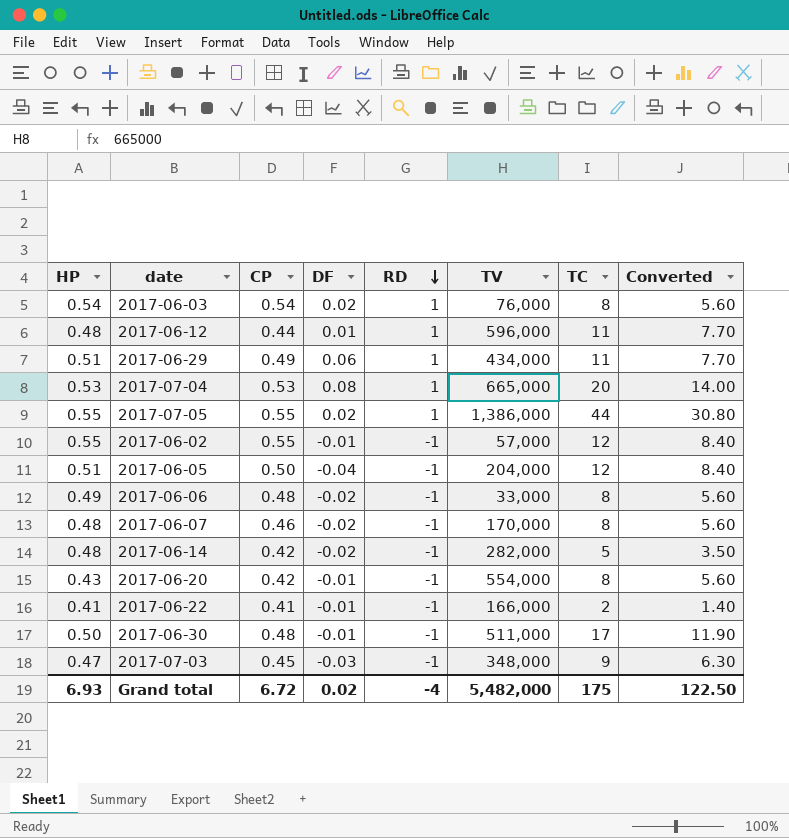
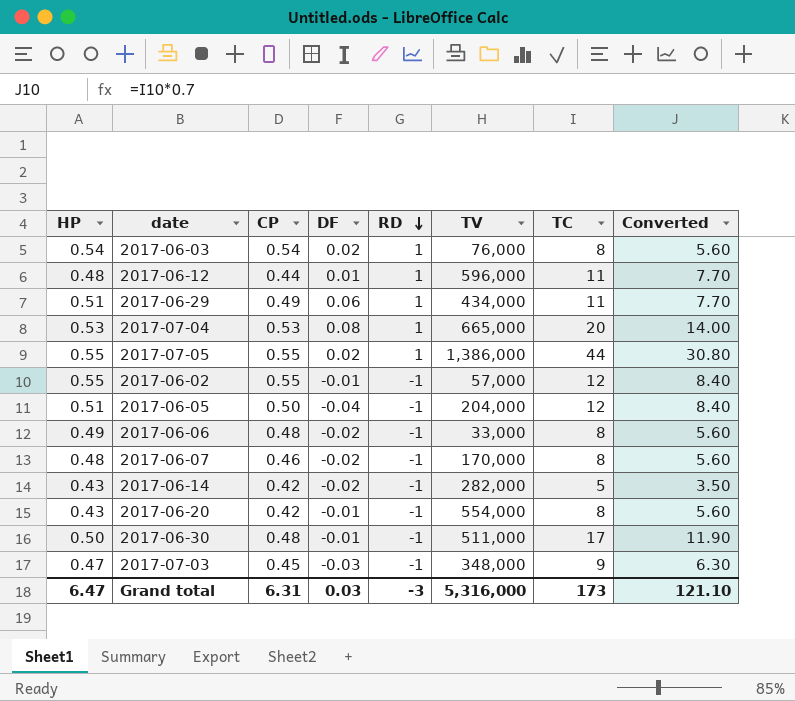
row 2017-06-22: 0.41 | 0.41 | -0.01 | -1 | 166,000 | 2 | 1.40 -> none
2017-06-14 | HP: 0.48 -> 0.43
Grand total | HP: 6.93 -> 6.47
Grand total | CP: 6.72 -> 6.31
Grand total | DF: 0.02 -> 0.03
Grand total | RD: -4 -> -3
Grand total | TV: 5,482,000 -> 5,316,000
Grand total | TC: 175 -> 173
Grand total | Converted: 122.50 -> 121.10

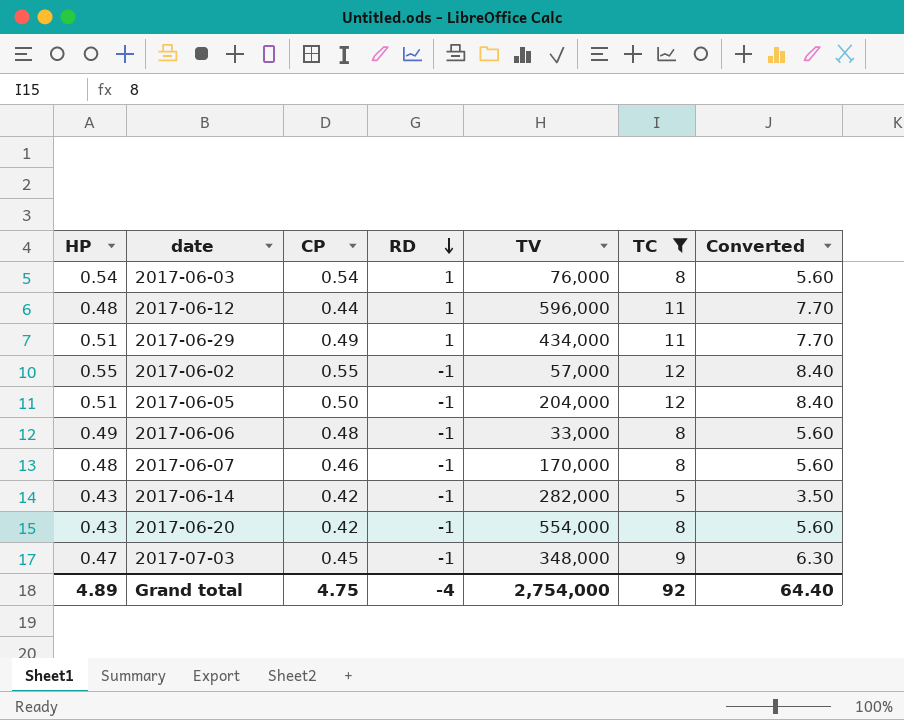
filter: none -> TC <= 12
column DF | position: 4 -> none
Grand total | HP: 6.47 -> 4.89
Grand total | CP: 6.31 -> 4.75
Grand total | RD: -3 -> -4
Grand total | TV: 5,316,000 -> 2,754,000
Grand total | TC: 173 -> 92
Grand total | Converted: 121.10 -> 64.40

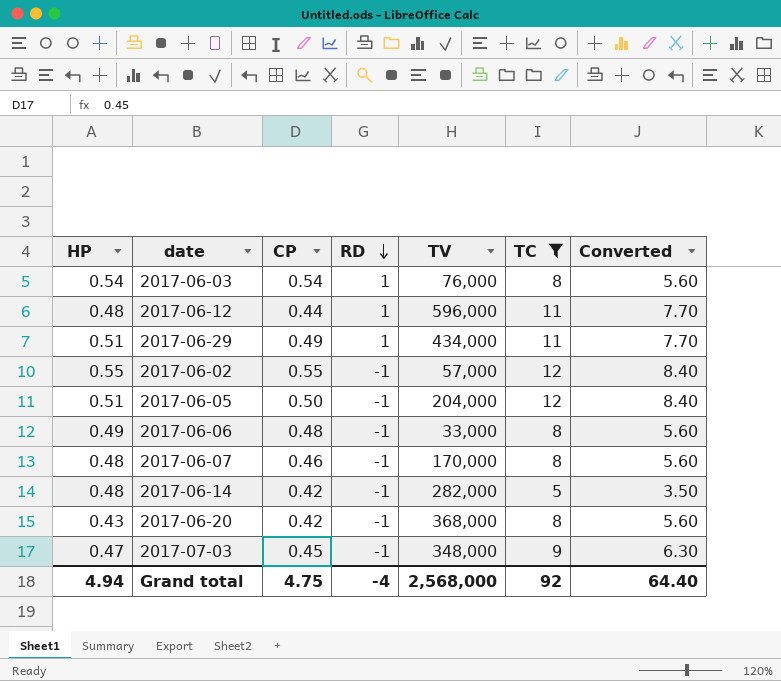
2017-06-14 | HP: 0.43 -> 0.48
2017-06-20 | TV: 554,000 -> 368,000
Grand total | HP: 4.89 -> 4.94
Grand total | TV: 2,754,000 -> 2,568,000

